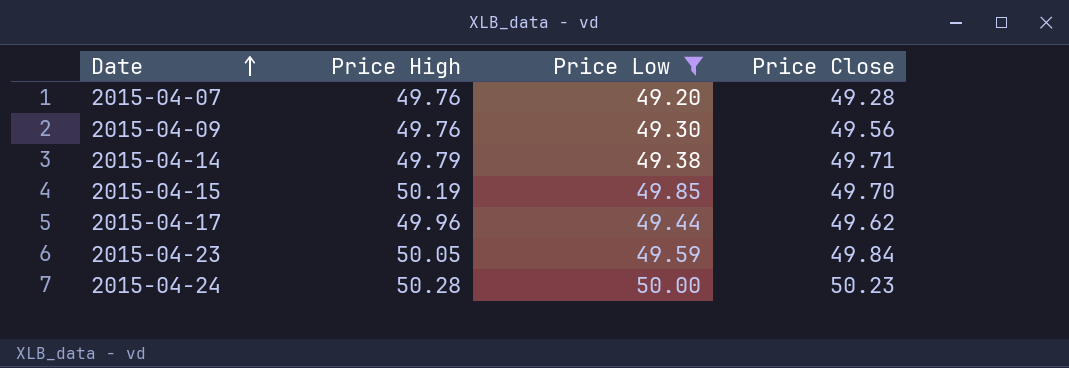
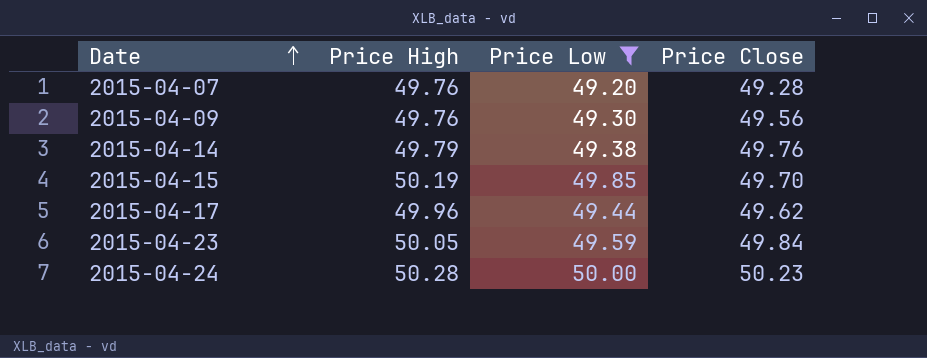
2015-04-14 | Price Close: 49.71 -> 49.76

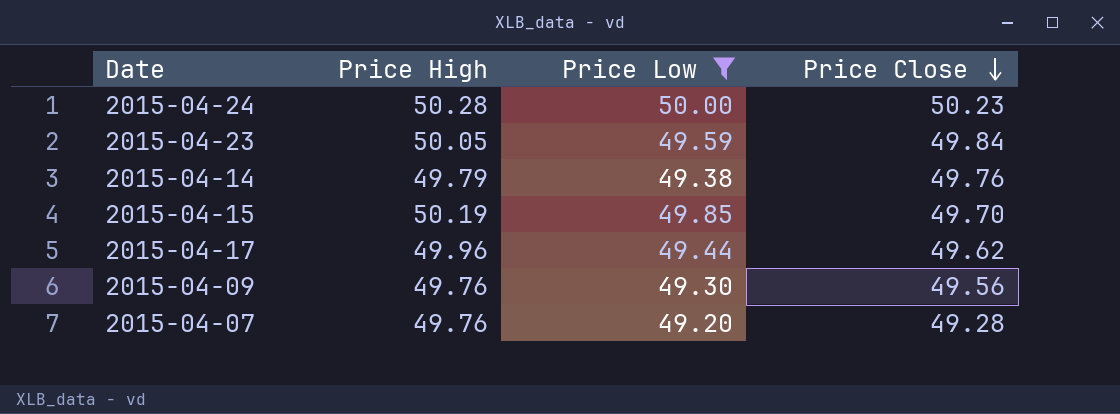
row order: Date ascending -> Price Close descending

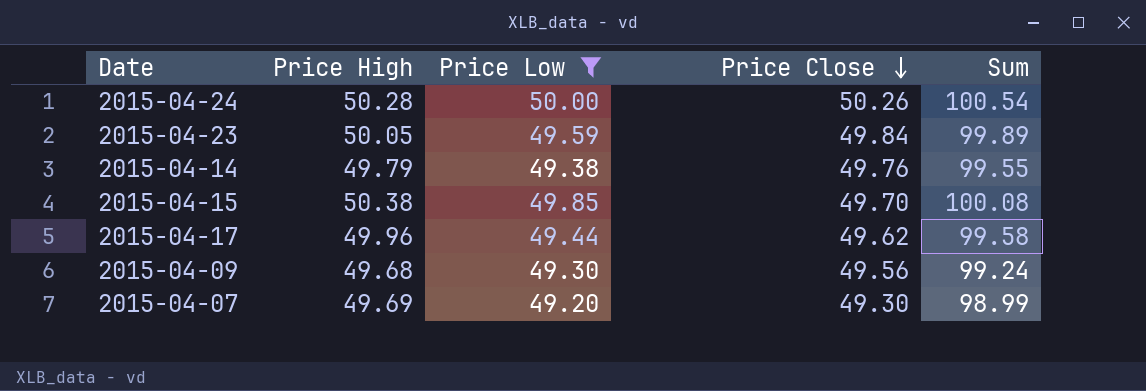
column Sum | formula: none -> [Price High] + [Price Close]
2015-04-24 | Price Close: 50.23 -> 50.26
2015-04-15 | Price High: 50.19 -> 50.38
2015-04-09 | Price High: 49.76 -> 49.68
2015-04-07 | Price High: 49.76 -> 49.69
2015-04-07 | Price Close: 49.28 -> 49.30

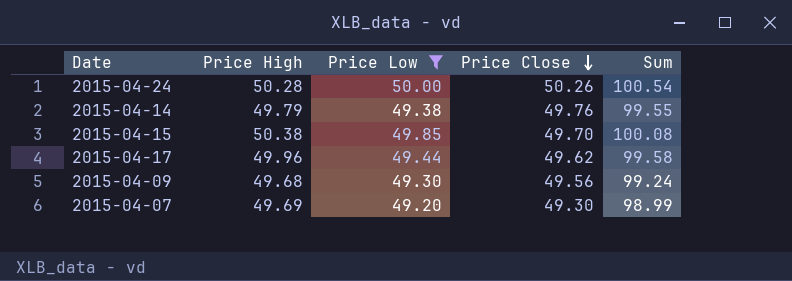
row 2015-04-23: 50.05 | 49.59 | 49.84 | 99.89 -> none

